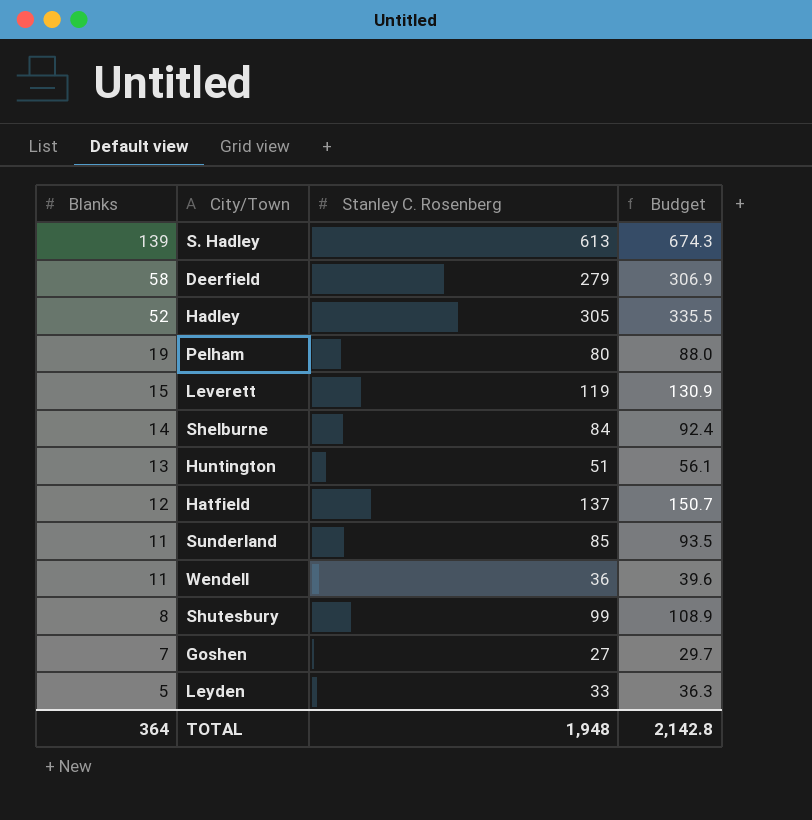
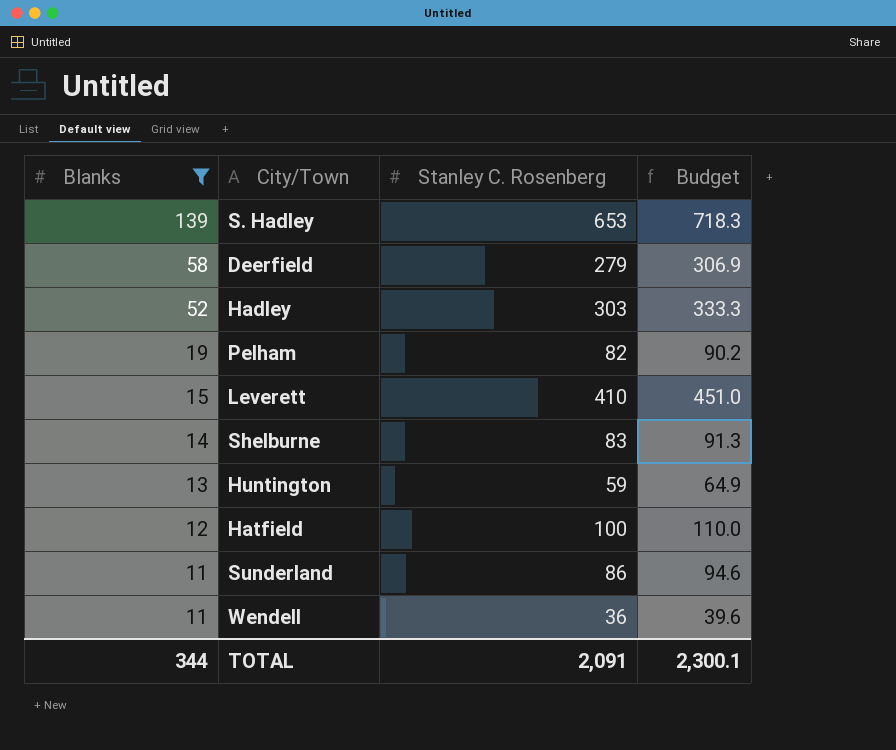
filter: none -> Blanks >= 11
S. Hadley | Stanley C. Rosenberg: 613 -> 653
S. Hadley | Budget: 674.3 -> 718.3
Hadley | Stanley C. Rosenberg: 305 -> 303
Hadley | Budget: 335.5 -> 333.3
Pelham | Stanley C. Rosenberg: 80 -> 82
Pelham | Budget: 88.0 -> 90.2
Leverett | Stanley C. Rosenberg: 119 -> 410
Leverett | Budget: 130.9 -> 451.0
Shelburne | Stanley C. Rosenberg: 84 -> 83
Shelburne | Budget: 92.4 -> 91.3
Huntington | Stanley C. Rosenberg: 51 -> 59
Huntington | Budget: 56.1 -> 64.9
Hatfield | Stanley C. Rosenberg: 137 -> 100
Hatfield | Budget: 150.7 -> 110.0
Sunderland | Stanley C. Rosenberg: 85 -> 86
Sunderland | Budget: 93.5 -> 94.6
TOTAL | Blanks: 364 -> 344
TOTAL | Stanley C. Rosenberg: 1,948 -> 2,091
TOTAL | Budget: 2,142.8 -> 2,300.1

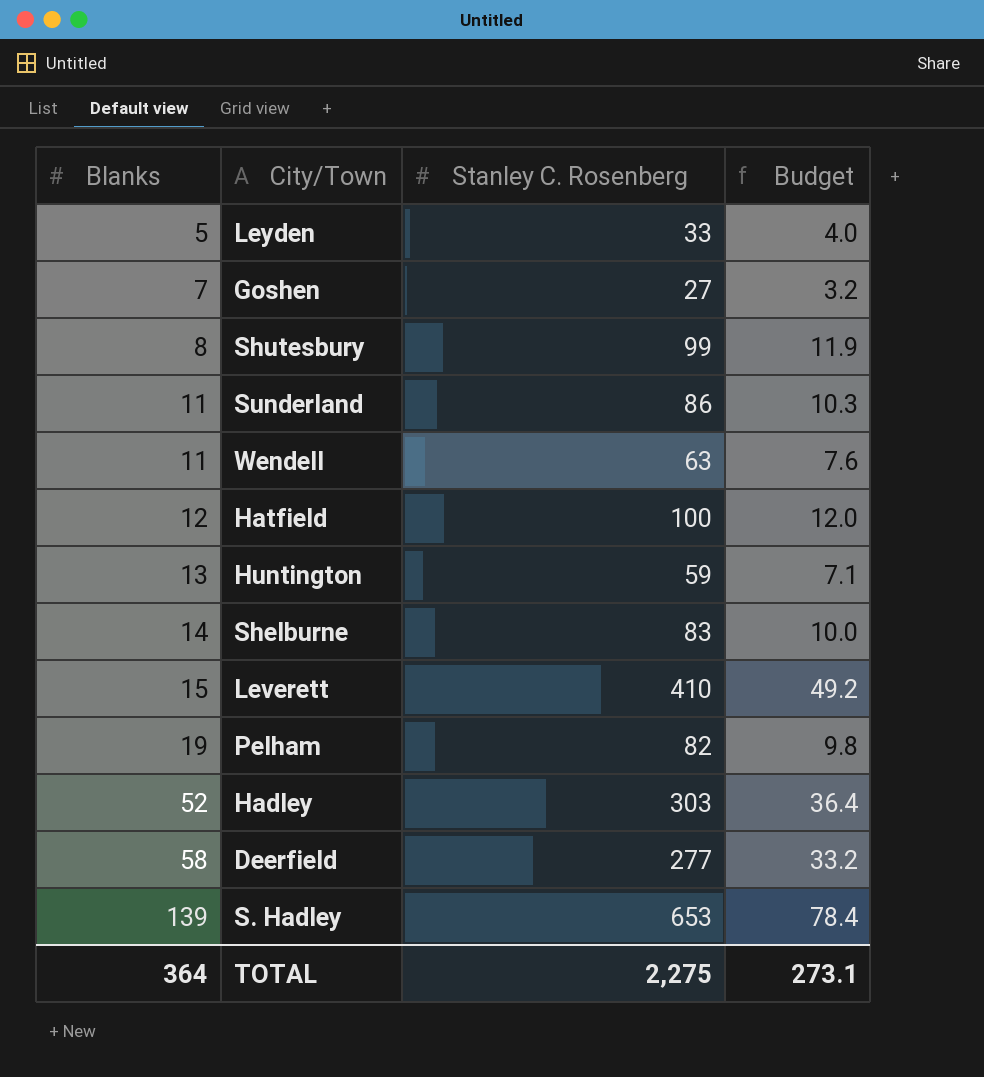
filter: Blanks >= 11 -> none
row order: Blanks descending -> Blanks ascending
column Budget | formula: [Stanley C. Rosenberg] * 1.1 -> [Stanley C. Rosenberg] * 0.12
Wendell | Stanley C. Rosenberg: 36 -> 63
Deerfield | Stanley C. Rosenberg: 279 -> 277
TOTAL | Blanks: 344 -> 364
TOTAL | Stanley C. Rosenberg: 2,091 -> 2,275
TOTAL | Budget: 2,300.1 -> 273.1

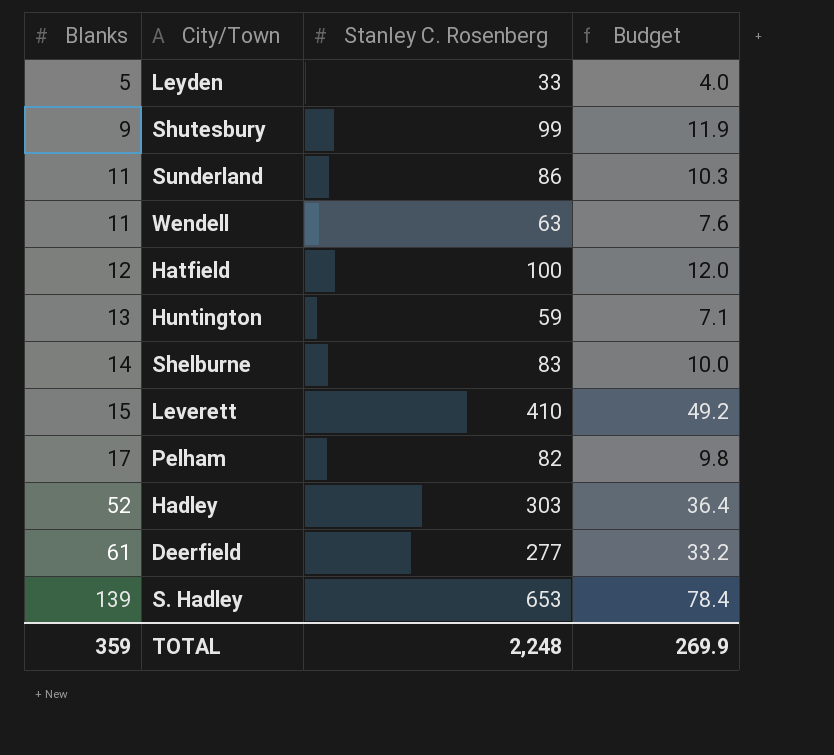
row Goshen: 7 | 27 | 3.2 -> none
Shutesbury | Blanks: 8 -> 9
Pelham | Blanks: 19 -> 17
Deerfield | Blanks: 58 -> 61
TOTAL | Blanks: 364 -> 359
TOTAL | Stanley C. Rosenberg: 2,275 -> 2,248
TOTAL | Budget: 273.1 -> 269.9

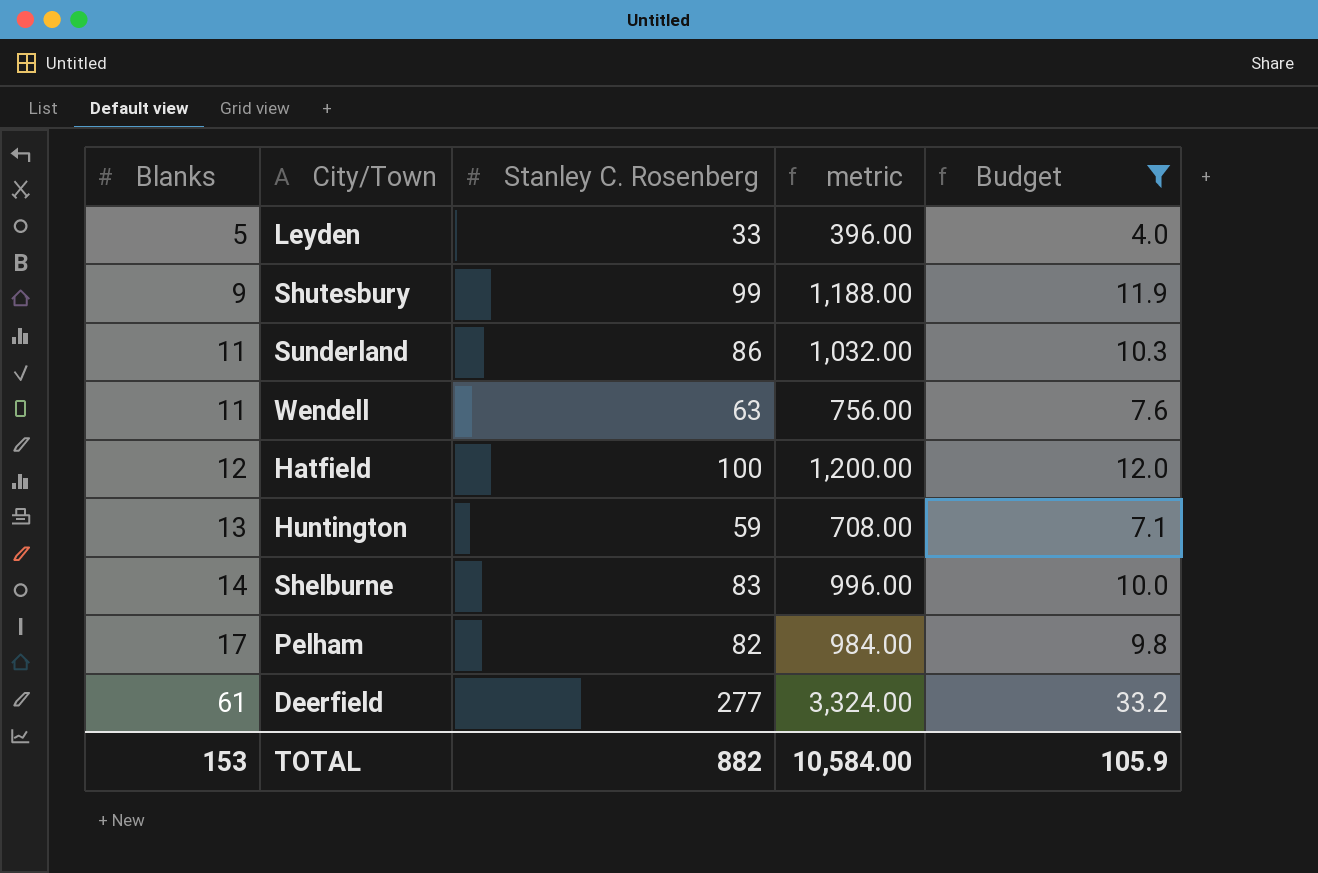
filter: none -> Budget <= 33.2
column metric | formula: none -> [Stanley C. Rosenberg] * 12
TOTAL | Blanks: 359 -> 153
TOTAL | Stanley C. Rosenberg: 2,248 -> 882
TOTAL | Budget: 269.9 -> 105.9

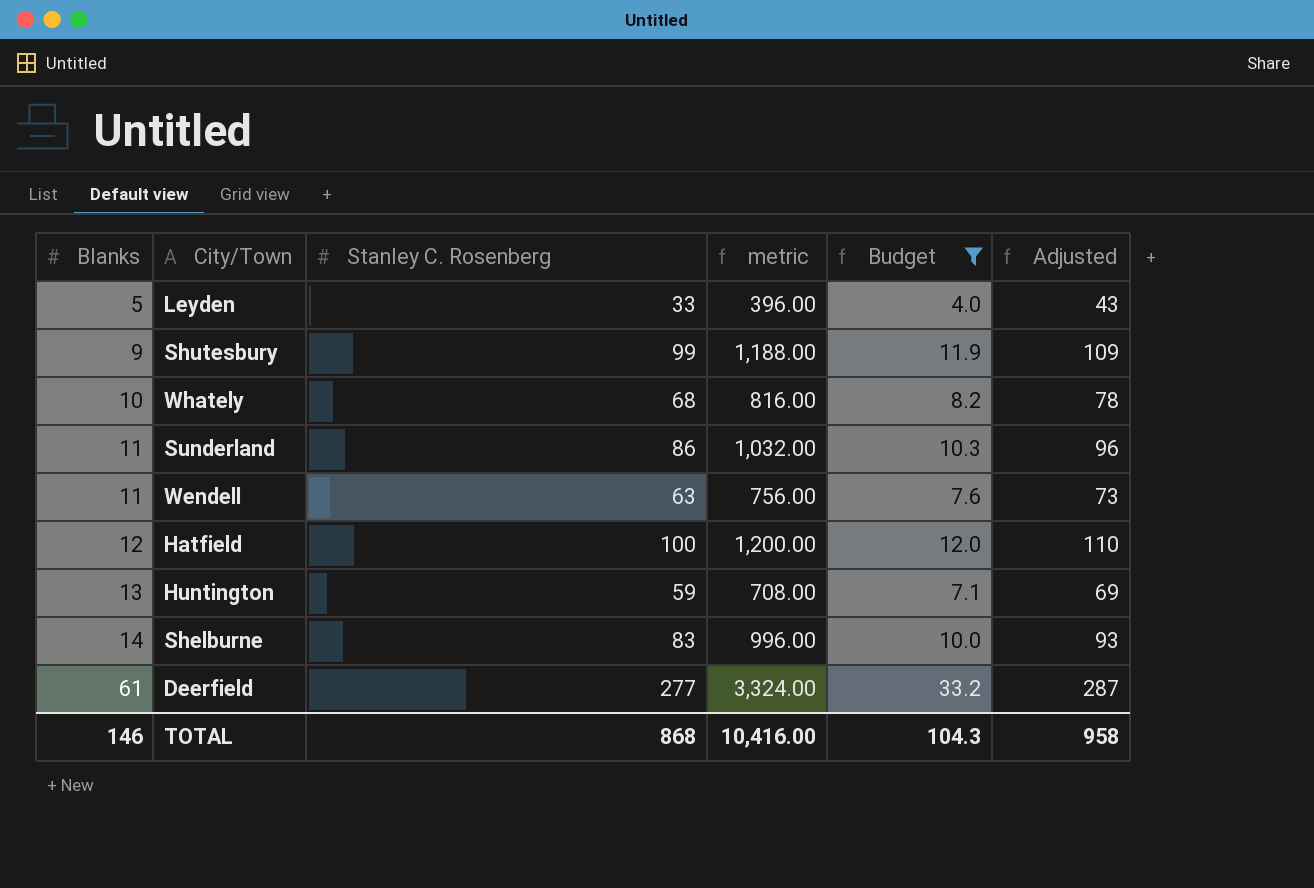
column Adjusted | formula: none -> [Stanley C. Rosenberg] + 10
row Pelham: 17 | 82 | 984.00 | 9.8 -> none
row Whately: none -> 10 | 68 | 816.00 | 8.2 | 78
TOTAL | Blanks: 153 -> 146
TOTAL | Stanley C. Rosenberg: 882 -> 868
TOTAL | metric: 10,584.00 -> 10,416.00
TOTAL | Budget: 105.9 -> 104.3

